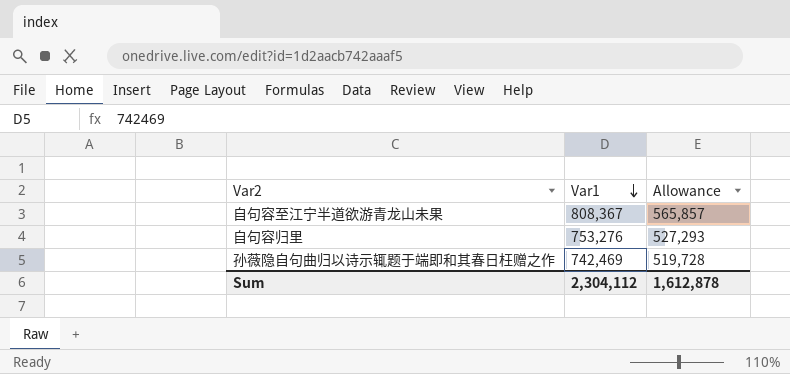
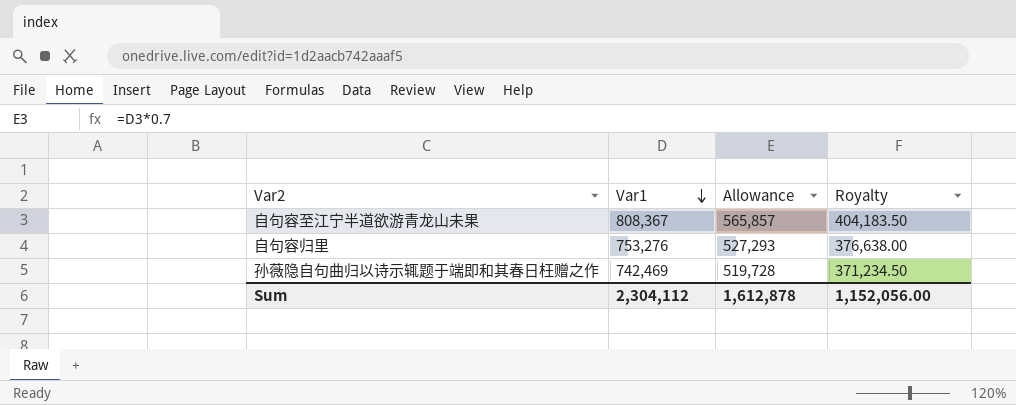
column Royalty | formula: none -> [Var1] * 0.5

